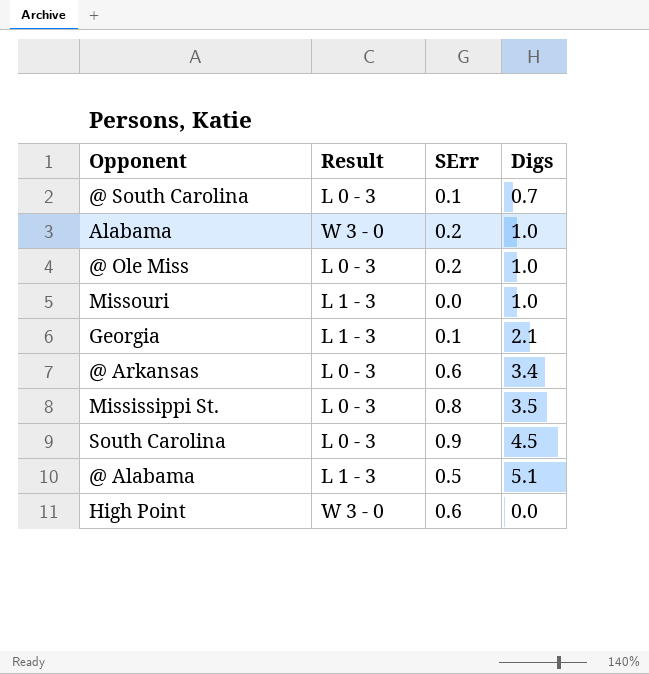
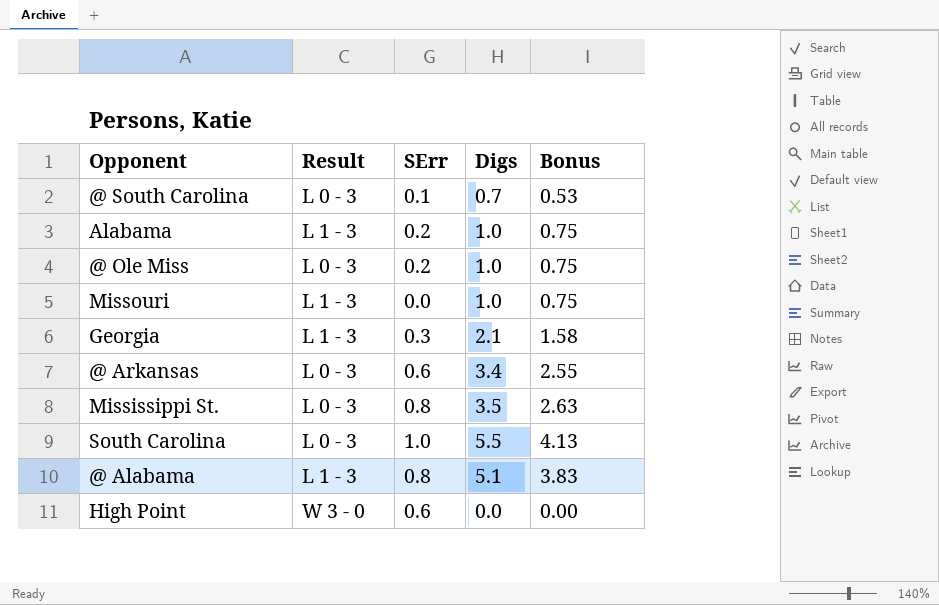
column Bonus | formula: none -> [Digs] * 0.75
Alabama | Result: W 3 - 0 -> L 1 - 3
Georgia | SErr: 0.1 -> 0.3
South Carolina | SErr: 0.9 -> 1.0
South Carolina | Digs: 4.5 -> 5.5
@ Alabama | SErr: 0.5 -> 0.8

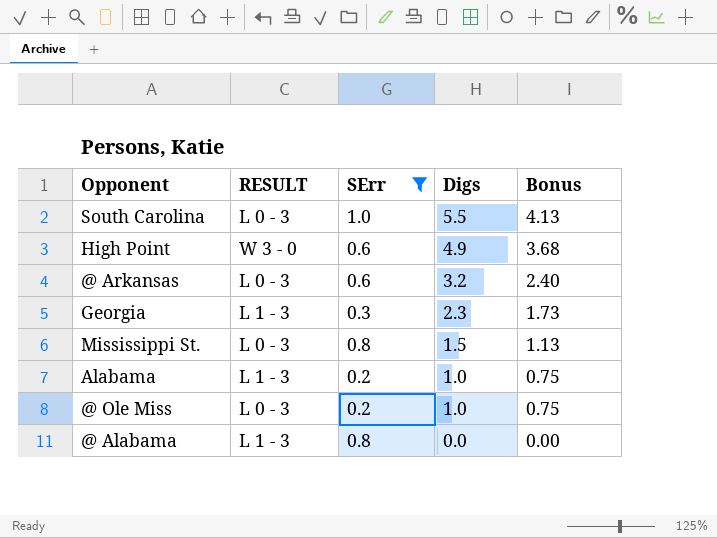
filter: none -> SErr >= 0.2
row order: none -> Digs descending
column name: Result -> RESULT
High Point | Digs: 0.0 -> 4.9
High Point | Bonus: 0.00 -> 3.68
@ Arkansas | Digs: 3.4 -> 3.2
@ Arkansas | Bonus: 2.55 -> 2.40
Georgia | Digs: 2.1 -> 2.3
Georgia | Bonus: 1.58 -> 1.73
Mississippi St. | Digs: 3.5 -> 1.5
Mississippi St. | Bonus: 2.63 -> 1.13
@ Alabama | Digs: 5.1 -> 0.0
@ Alabama | Bonus: 3.83 -> 0.00

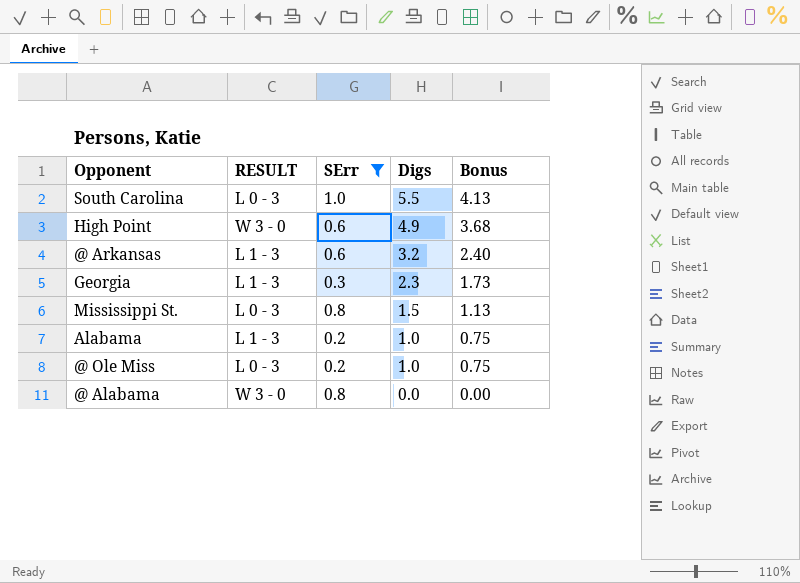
@ Arkansas | RESULT: L 0 - 3 -> L 1 - 3
@ Alabama | RESULT: L 1 - 3 -> W 3 - 0

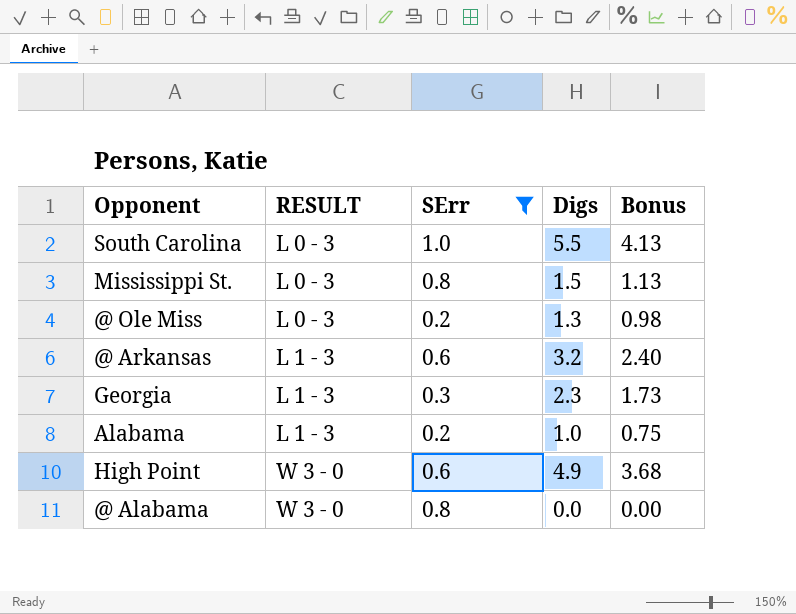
row order: Digs descending -> RESULT ascending
@ Ole Miss | Digs: 1.0 -> 1.3
@ Ole Miss | Bonus: 0.75 -> 0.98

